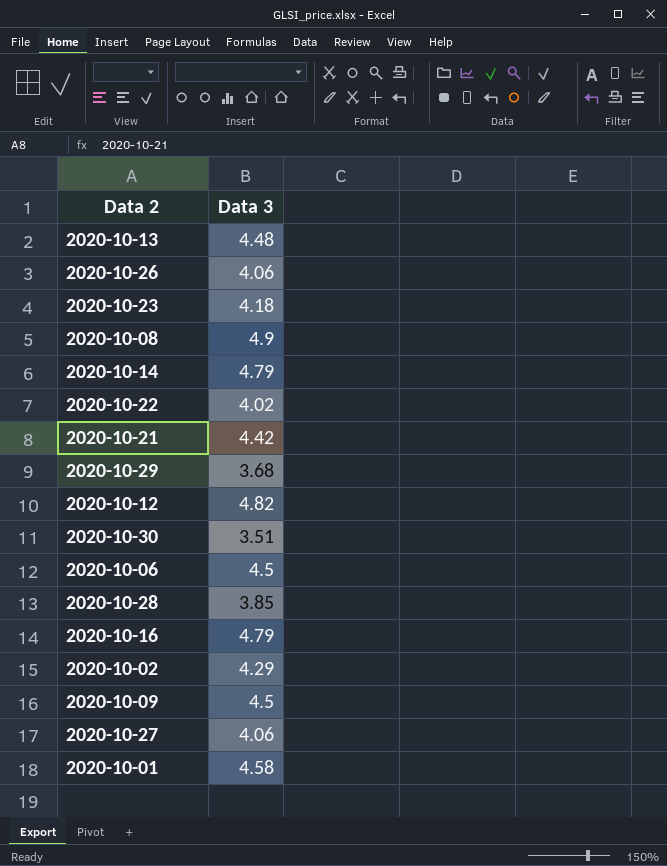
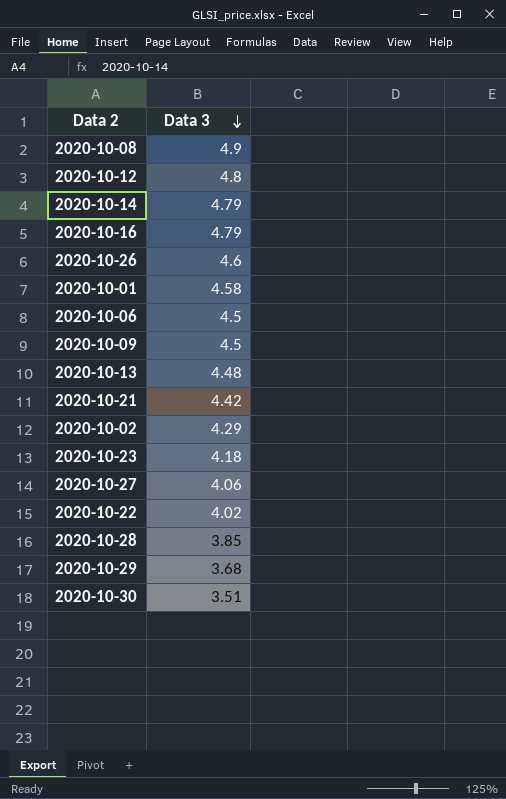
row order: none -> Data 3 descending
2020-10-12 | Data 3: 4.82 -> 4.8
2020-10-26 | Data 3: 4.06 -> 4.6

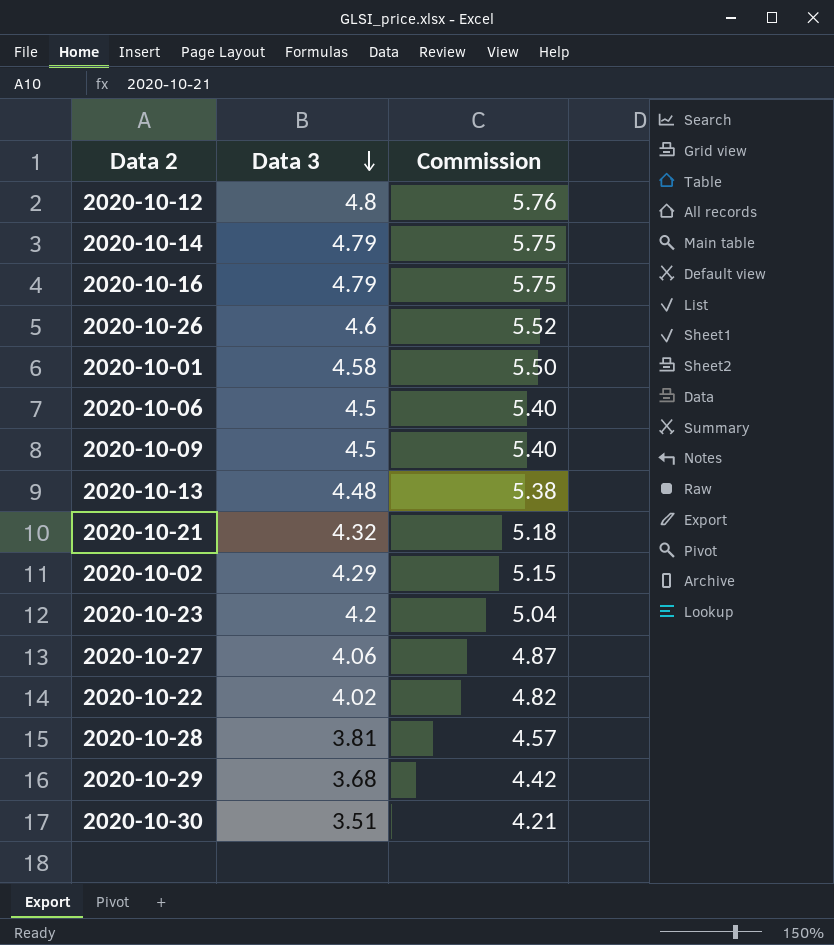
column Commission | formula: none -> [Data 3] * 1.2
row 2020-10-08: 4.9 -> none
2020-10-21 | Data 3: 4.42 -> 4.32
2020-10-23 | Data 3: 4.18 -> 4.2
2020-10-28 | Data 3: 3.85 -> 3.81

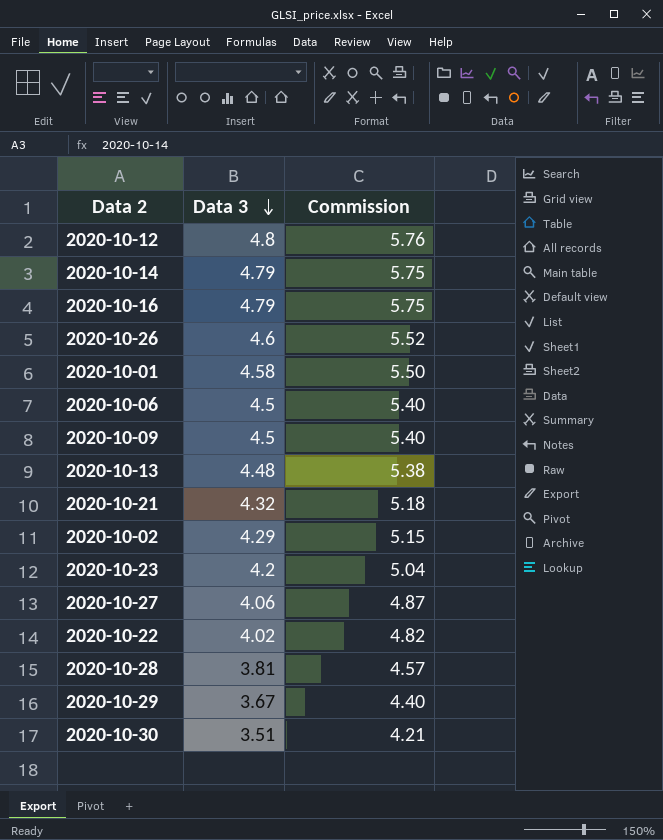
2020-10-29 | Data 3: 3.68 -> 3.67
2020-10-29 | Commission: 4.42 -> 4.40

